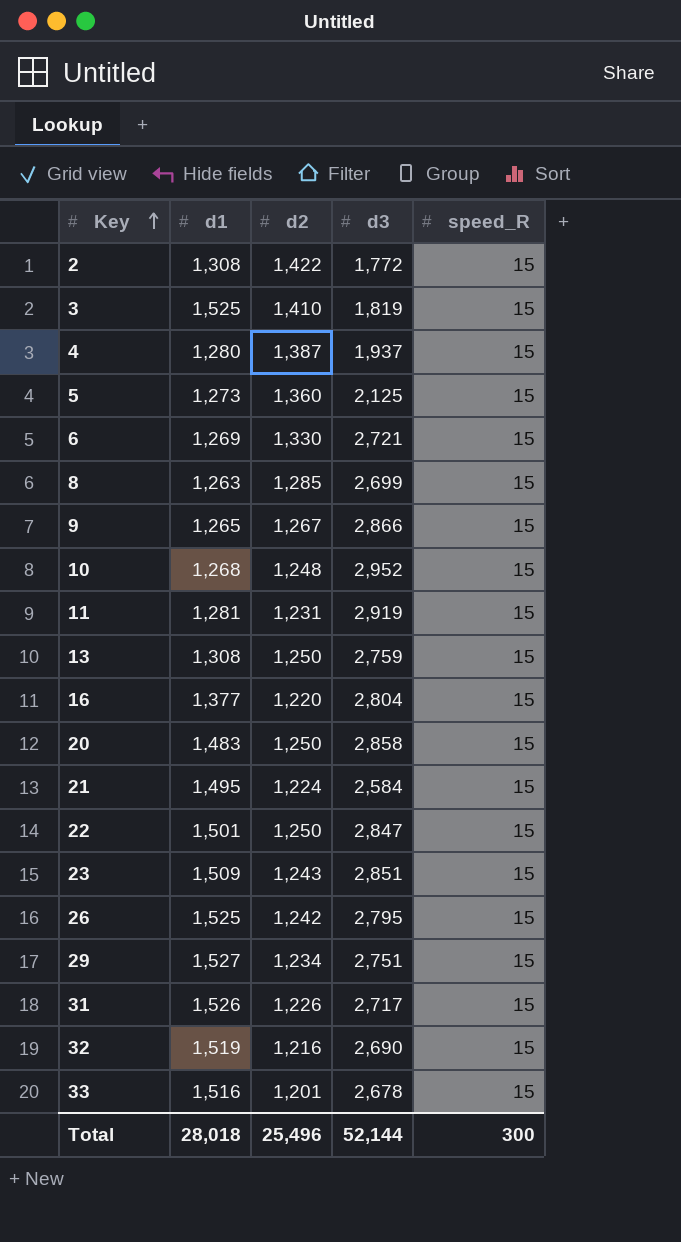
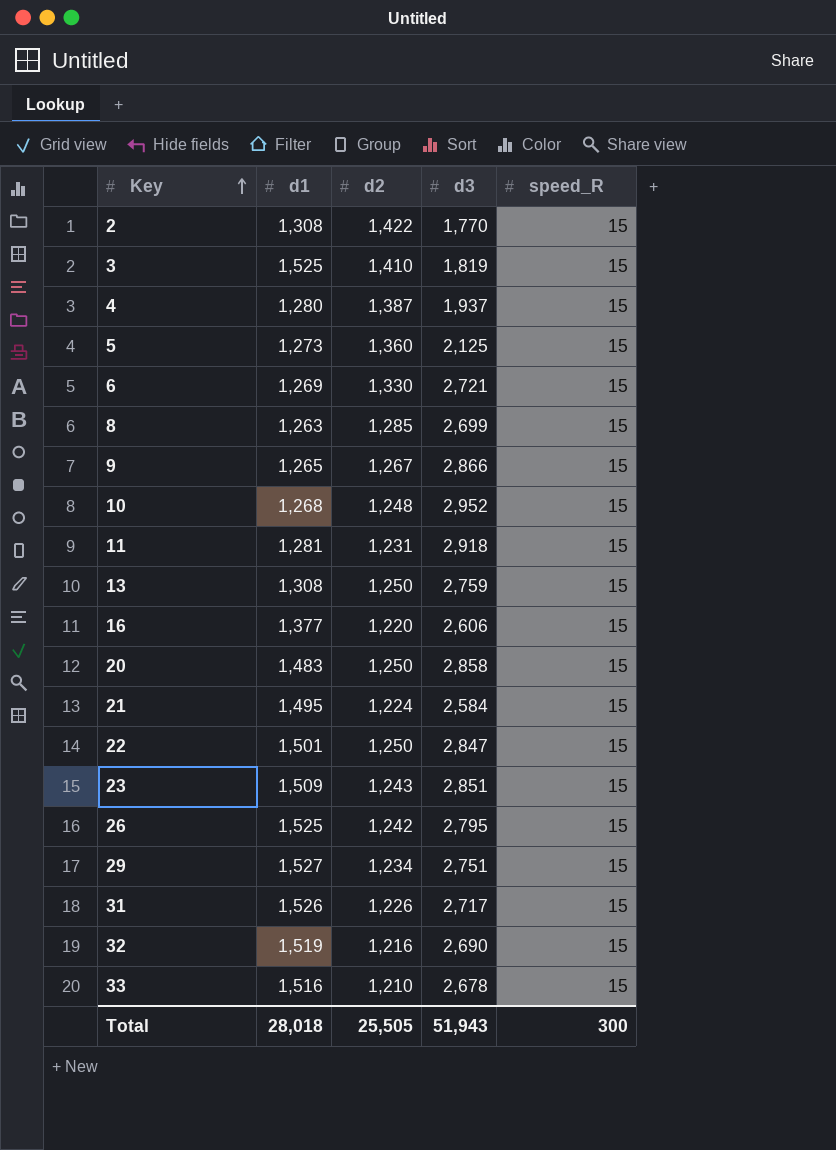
2 | d3: 1,772 -> 1,770
11 | d3: 2,919 -> 2,918
16 | d3: 2,804 -> 2,606
33 | d2: 1,201 -> 1,210
Total | d2: 25,496 -> 25,505
Total | d3: 52,144 -> 51,943

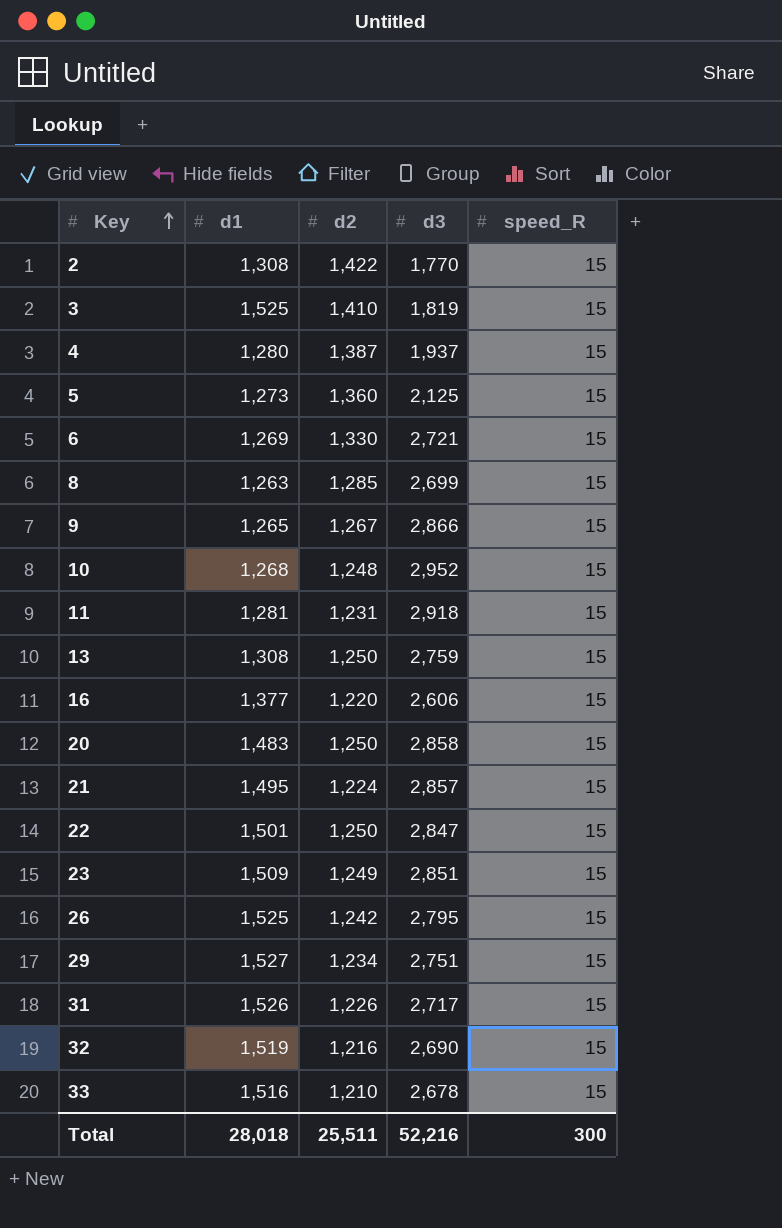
21 | d3: 2,584 -> 2,857
23 | d2: 1,243 -> 1,249
Total | d2: 25,505 -> 25,511
Total | d3: 51,943 -> 52,216

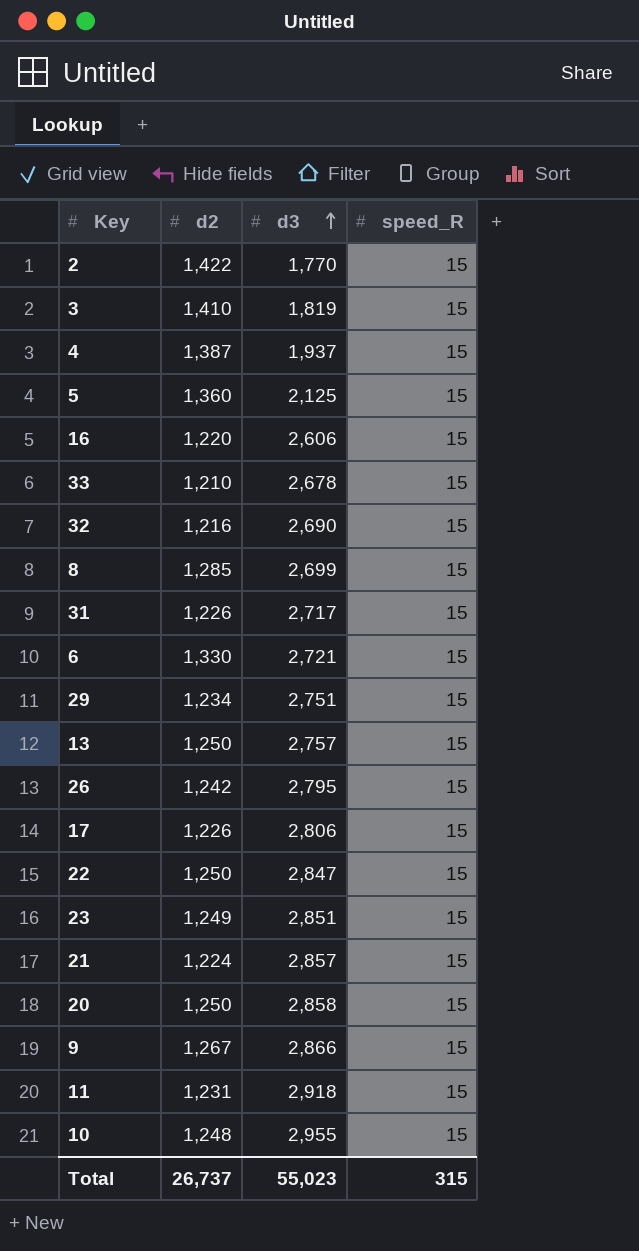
row order: Key ascending -> d3 ascending
column d1 | position: 2 -> none
13 | d3: 2,759 -> 2,757
row 17: none -> 1,226 | 2,806 | 15
10 | d3: 2,952 -> 2,955
Total | d2: 25,511 -> 26,737
Total | d3: 52,216 -> 55,023
Total | speed_R: 300 -> 315

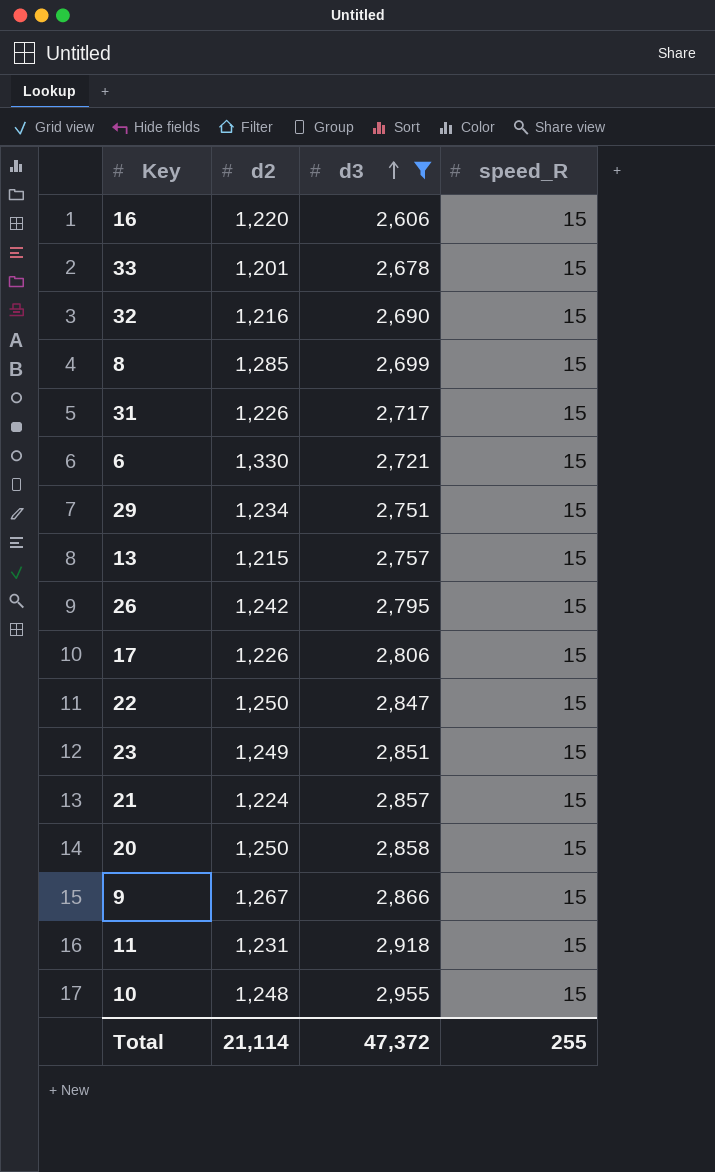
filter: none -> d3 >= 2,606
33 | d2: 1,210 -> 1,201
13 | d2: 1,250 -> 1,215
Total | d2: 26,737 -> 21,114
Total | d3: 55,023 -> 47,372
Total | speed_R: 315 -> 255

